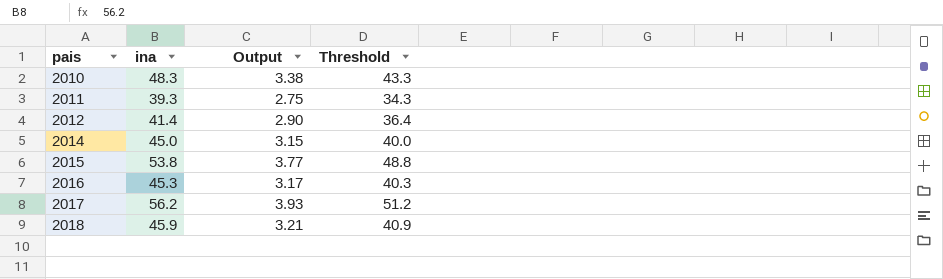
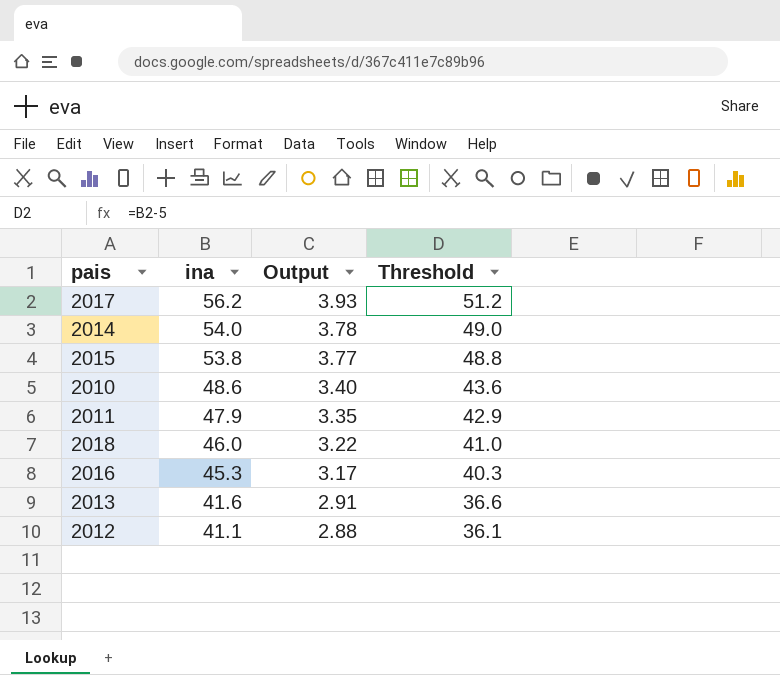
row order: pais ascending -> ina descending
2014 | ina: 45.0 -> 54.0
2014 | Output: 3.15 -> 3.78
2014 | Threshold: 40.0 -> 49.0
2010 | ina: 48.3 -> 48.6
2010 | Output: 3.38 -> 3.40
2010 | Threshold: 43.3 -> 43.6
2011 | ina: 39.3 -> 47.9
2011 | Output: 2.75 -> 3.35
2011 | Threshold: 34.3 -> 42.9
2018 | ina: 45.9 -> 46.0
2018 | Output: 3.21 -> 3.22
2018 | Threshold: 40.9 -> 41.0
row 2013: none -> 41.6 | 2.91 | 36.6
2012 | ina: 41.4 -> 41.1
2012 | Output: 2.90 -> 2.88
2012 | Threshold: 36.4 -> 36.1

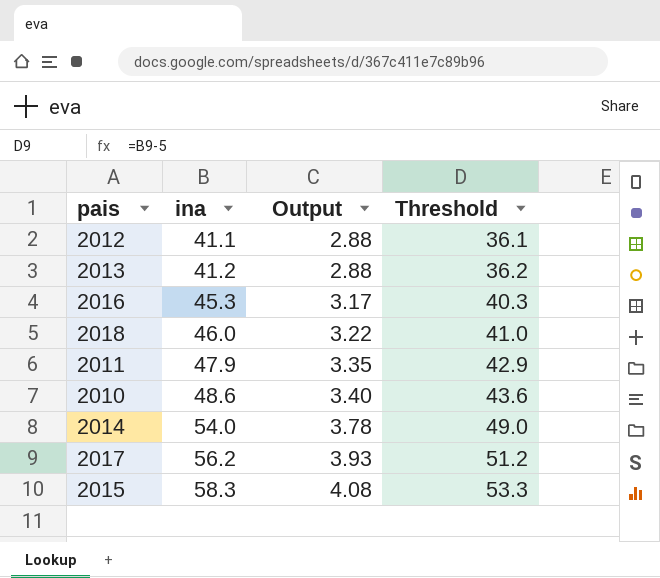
row order: ina descending -> ina ascending
2013 | ina: 41.6 -> 41.2
2013 | Output: 2.91 -> 2.88
2013 | Threshold: 36.6 -> 36.2
2015 | ina: 53.8 -> 58.3
2015 | Output: 3.77 -> 4.08
2015 | Threshold: 48.8 -> 53.3

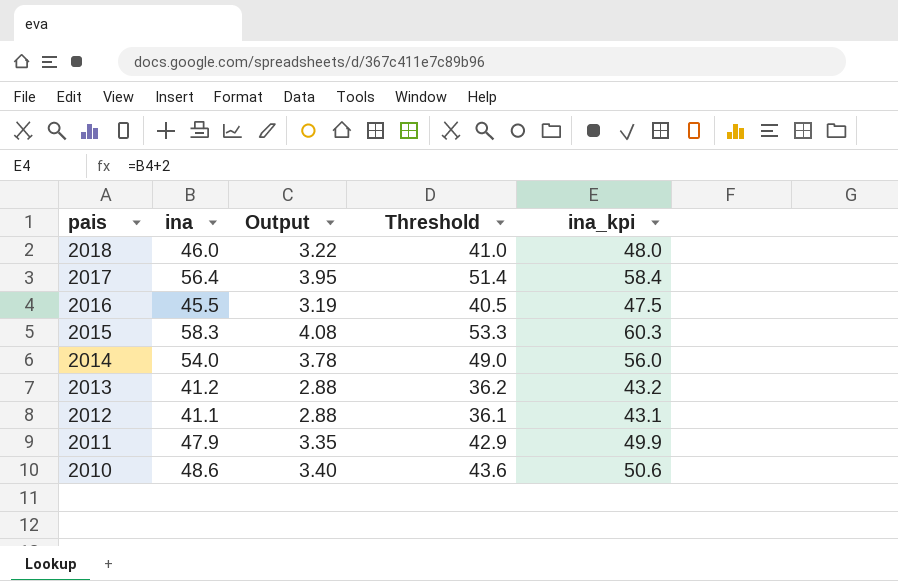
row order: ina ascending -> pais descending
column ina_kpi | formula: none -> [ina] + 2
2017 | ina: 56.2 -> 56.4
2017 | Output: 3.93 -> 3.95
2017 | Threshold: 51.2 -> 51.4
2016 | ina: 45.3 -> 45.5
2016 | Output: 3.17 -> 3.19
2016 | Threshold: 40.3 -> 40.5

